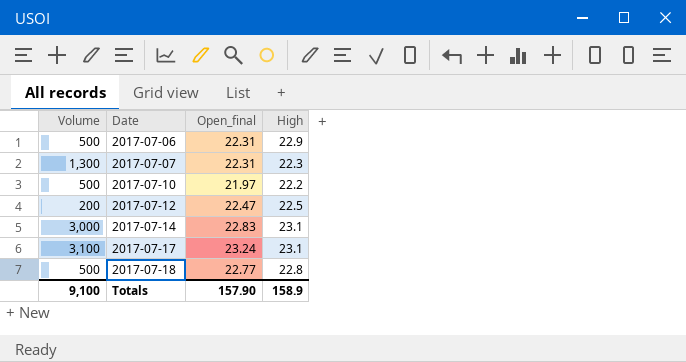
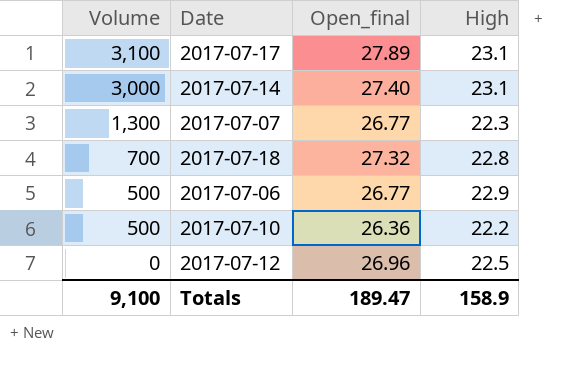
row order: Date ascending -> Volume descending
2017-07-17 | Open_final: 23.24 -> 27.89
2017-07-14 | Open_final: 22.83 -> 27.40
2017-07-07 | Open_final: 22.31 -> 26.77
2017-07-18 | Volume: 500 -> 700
2017-07-18 | Open_final: 22.77 -> 27.32
2017-07-06 | Open_final: 22.31 -> 26.77
2017-07-10 | Open_final: 21.97 -> 26.36
2017-07-12 | Volume: 200 -> 0
2017-07-12 | Open_final: 22.47 -> 26.96
Totals | Open_final: 157.90 -> 189.47

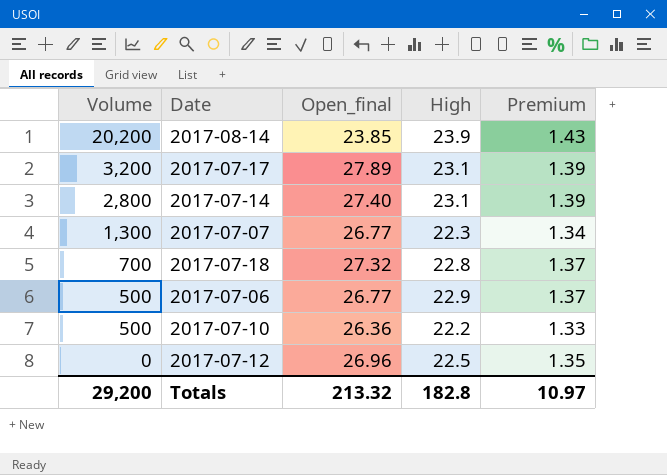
column Premium | formula: none -> [High] * 0.06
row 2017-08-14: none -> 20,200 | 23.85 | 23.9 | 1.43
2017-07-17 | Volume: 3,100 -> 3,200
2017-07-14 | Volume: 3,000 -> 2,800
Totals | Volume: 9,100 -> 29,200
Totals | Open_final: 189.47 -> 213.32
Totals | High: 158.9 -> 182.8

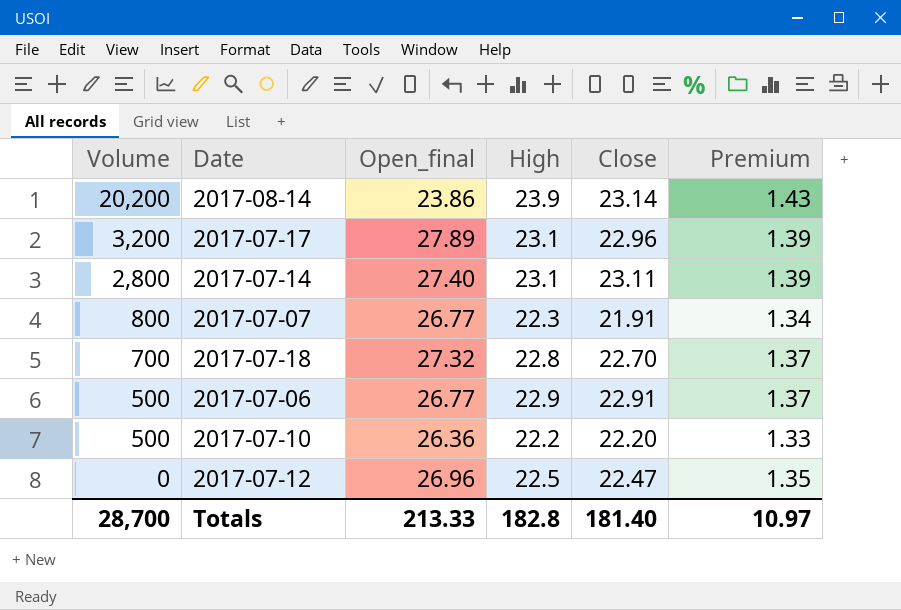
column Close | position: none -> 5
2017-08-14 | Open_final: 23.85 -> 23.86
2017-07-07 | Volume: 1,300 -> 800
Totals | Volume: 29,200 -> 28,700
Totals | Open_final: 213.32 -> 213.33

